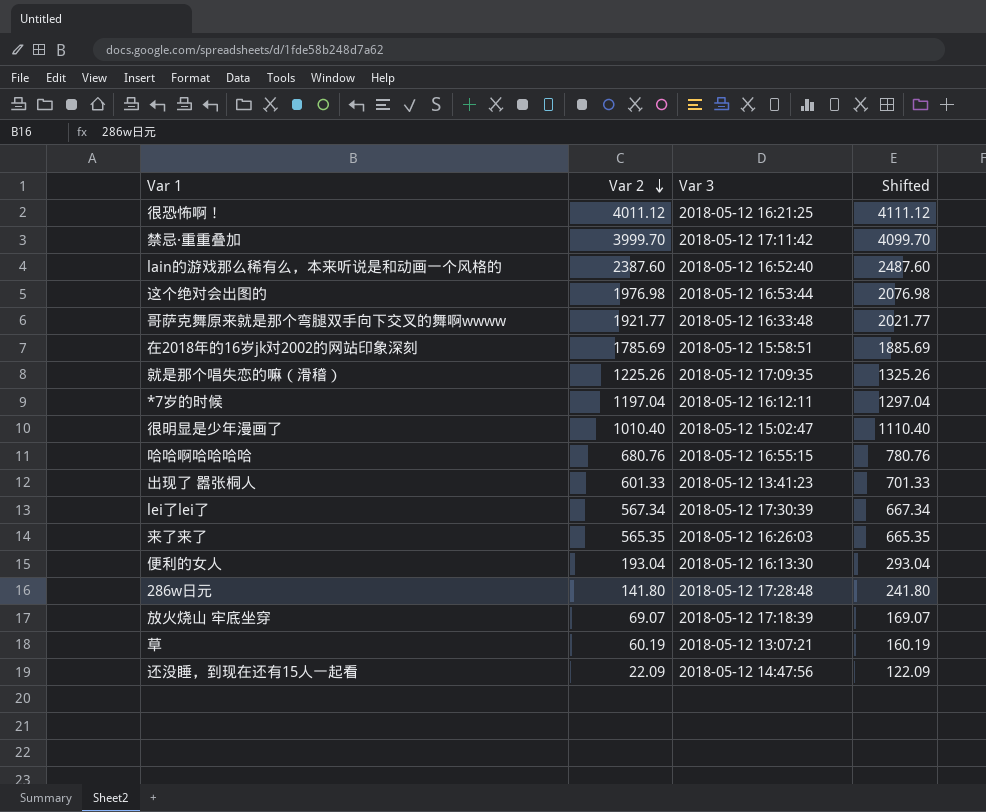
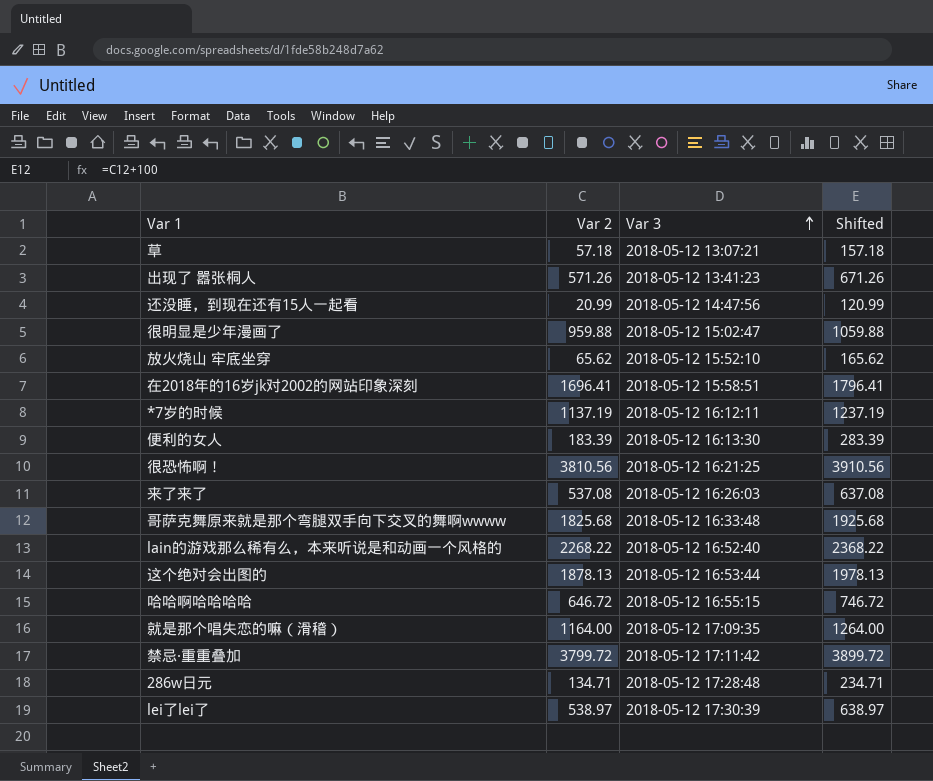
row order: Var 2 descending -> Var 3 ascending
草 | Var 2: 60.19 -> 57.18
草 | Shifted: 160.19 -> 157.18
出现了 嚣张桐人 | Var 2: 601.33 -> 571.26
出现了 嚣张桐人 | Shifted: 701.33 -> 671.26
还没睡，到现在还有15人一起看 | Var 2: 22.09 -> 20.99
还没睡，到现在还有15人一起看 | Shifted: 122.09 -> 120.99
很明显是少年漫画了 | Var 2: 1010.40 -> 959.88
很明显是少年漫画了 | Shifted: 1110.40 -> 1059.88
放火烧山 牢底坐穿 | Var 2: 69.07 -> 65.62
放火烧山 牢底坐穿 | Var 3: 2018-05-12 17:18:39 -> 2018-05-12 15:52:10
放火烧山 牢底坐穿 | Shifted: 169.07 -> 165.62
在2018年的16岁jk对2002的网站印象深刻 | Var 2: 1785.69 -> 1696.41
在2018年的16岁jk对2002的网站印象深刻 | Shifted: 1885.69 -> 1796.41
*7岁的时候 | Var 2: 1197.04 -> 1137.19
*7岁的时候 | Shifted: 1297.04 -> 1237.19
便利的女人 | Var 2: 193.04 -> 183.39
便利的女人 | Shifted: 293.04 -> 283.39
很恐怖啊！ | Var 2: 4011.12 -> 3810.56
很恐怖啊！ | Shifted: 4111.12 -> 3910.56
来了来了 | Var 2: 565.35 -> 537.08
来了来了 | Shifted: 665.35 -> 637.08
哥萨克舞原来就是那个弯腿双手向下交叉的舞啊wwww | Var 2: 1921.77 -> 1825.68
哥萨克舞原来就是那个弯腿双手向下交叉的舞啊wwww | Shifted: 2021.77 -> 1925.68
lain的游戏那么稀有么，本来听说是和动画一个风格的 | Var 2: 2387.60 -> 2268.22
lain的游戏那么稀有么，本来听说是和动画一个风格的 | Shifted: 2487.60 -> 2368.22
这个绝对会出图的 | Var 2: 1976.98 -> 1878.13
这个绝对会出图的 | Shifted: 2076.98 -> 1978.13
哈哈啊哈哈哈哈 | Var 2: 680.76 -> 646.72
哈哈啊哈哈哈哈 | Shifted: 780.76 -> 746.72
就是那个唱失恋的嘛（滑稽） | Var 2: 1225.26 -> 1164.00
就是那个唱失恋的嘛（滑稽） | Shifted: 1325.26 -> 1264.00
禁忌·重重叠加 | Var 2: 3999.70 -> 3799.72
禁忌·重重叠加 | Shifted: 4099.70 -> 3899.72
286w日元 | Var 2: 141.80 -> 134.71
286w日元 | Shifted: 241.80 -> 234.71
lei了lei了 | Var 2: 567.34 -> 538.97
lei了lei了 | Shifted: 667.34 -> 638.97

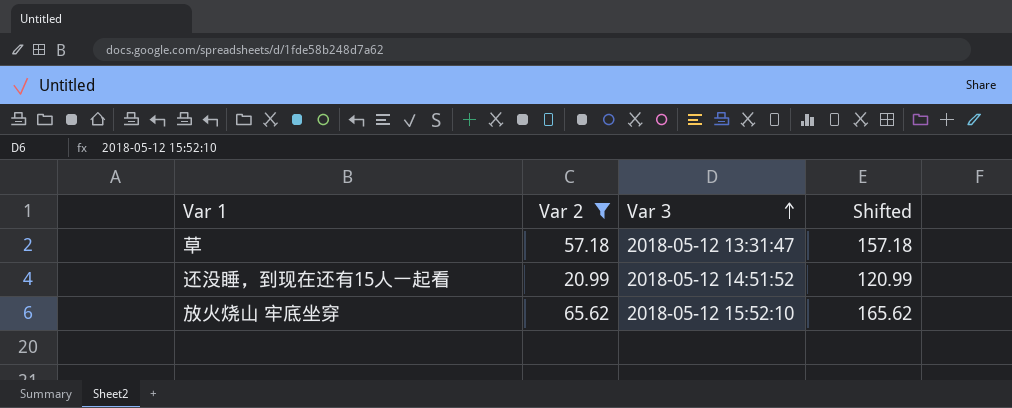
filter: none -> Var 2 <= 65.62
草 | Var 3: 2018-05-12 13:07:21 -> 2018-05-12 13:31:47
还没睡，到现在还有15人一起看 | Var 3: 2018-05-12 14:47:56 -> 2018-05-12 14:51:52

